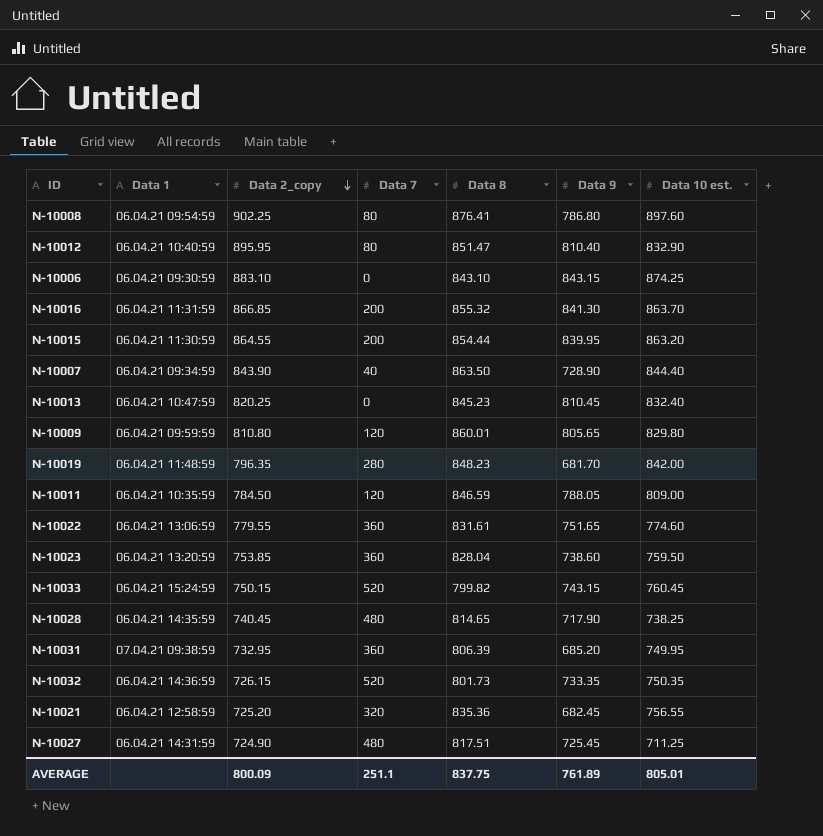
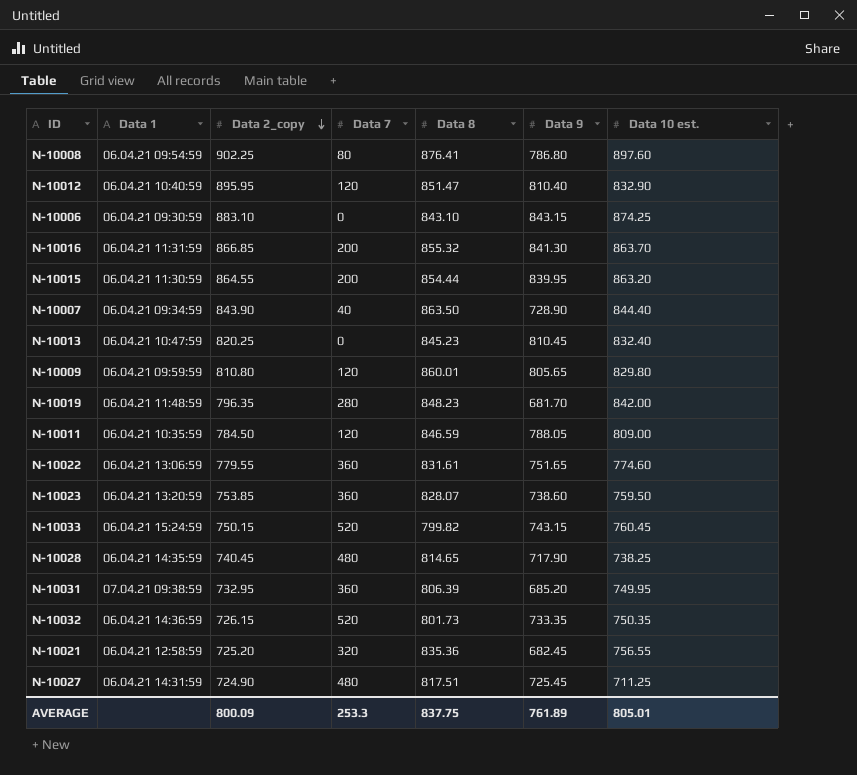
N-10012 | Data 7: 80 -> 120
N-10023 | Data 8: 828.04 -> 828.07
AVERAGE | Data 7: 251.1 -> 253.3

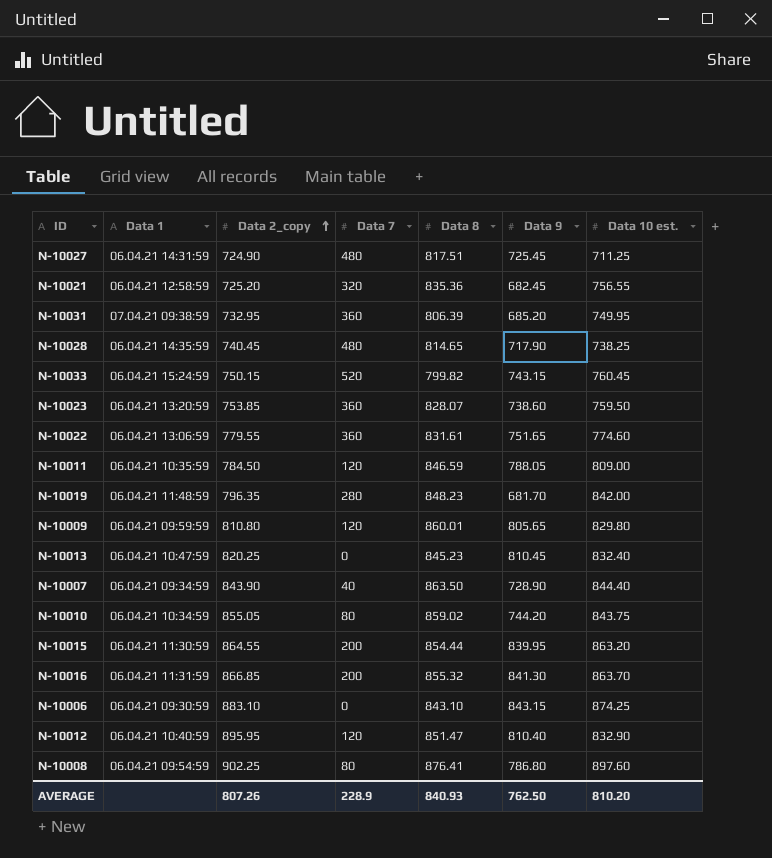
row order: Data 2_copy descending -> Data 2_copy ascending
row N-10032: 06.04.21 14:36:59 | 726.15 | 520 | 801.73 | 733.35 | 750.35 -> none
row N-10010: none -> 06.04.21 10:34:59 | 855.05 | 80 | 859.02 | 744.20 | 843.75
AVERAGE | Data 2_copy: 800.09 -> 807.26
AVERAGE | Data 7: 253.3 -> 228.9
AVERAGE | Data 8: 837.75 -> 840.93
AVERAGE | Data 9: 761.89 -> 762.50
AVERAGE | Data 10 est.: 805.01 -> 810.20

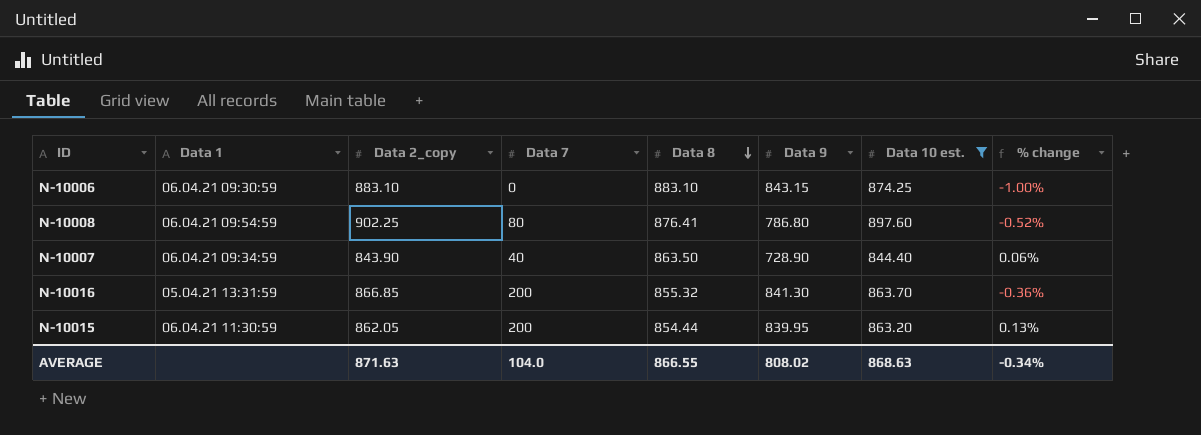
filter: none -> Data 10 est. >= 844.40
row order: Data 2_copy ascending -> Data 8 descending
column % change | formula: none -> ([Data 10 est.] - [Data 2_copy]) / [Data 2_copy]
N-10006 | Data 8: 843.10 -> 883.10
N-10016 | Data 1: 06.04.21 11:31:59 -> 05.04.21 13:31:59
N-10015 | Data 2_copy: 864.55 -> 862.05
AVERAGE | Data 2_copy: 807.26 -> 871.63
AVERAGE | Data 7: 228.9 -> 104.0
AVERAGE | Data 8: 840.93 -> 866.55
AVERAGE | Data 9: 762.50 -> 808.02
AVERAGE | Data 10 est.: 810.20 -> 868.63

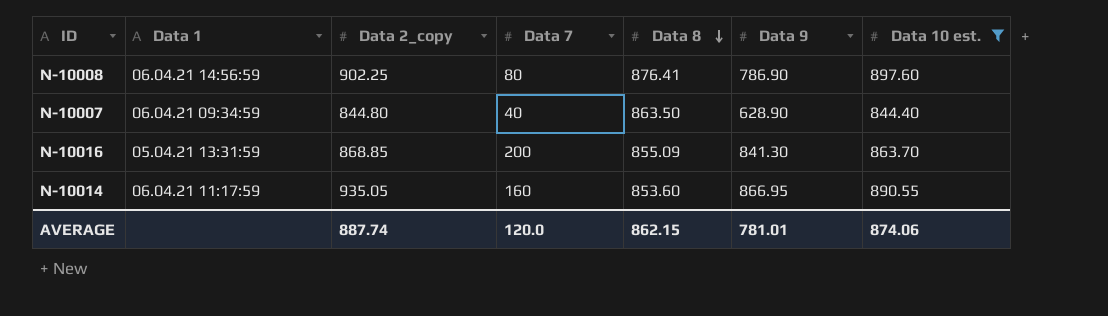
column % change | formula: ([Data 10 est.] - [Data 2_copy]) / [Data 2_copy] -> none
row N-10006: 06.04.21 09:30:59 | 883.10 | 0 | 883.10 | 843.15 | 874.25 | -1.00% -> none
row N-10015: 06.04.21 11:30:59 | 862.05 | 200 | 854.44 | 839.95 | 863.20 | 0.13% -> none
N-10008 | Data 1: 06.04.21 09:54:59 -> 06.04.21 14:56:59
N-10008 | Data 9: 786.80 -> 786.90
N-10007 | Data 2_copy: 843.90 -> 844.80
N-10007 | Data 9: 728.90 -> 628.90
N-10016 | Data 2_copy: 866.85 -> 868.85
N-10016 | Data 8: 855.32 -> 855.09
row N-10014: none -> 06.04.21 11:17:59 | 935.05 | 160 | 853.60 | 866.95 | 890.55
AVERAGE | Data 2_copy: 871.63 -> 887.74
AVERAGE | Data 7: 104.0 -> 120.0
AVERAGE | Data 8: 866.55 -> 862.15
AVERAGE | Data 9: 808.02 -> 781.01
AVERAGE | Data 10 est.: 868.63 -> 874.06

